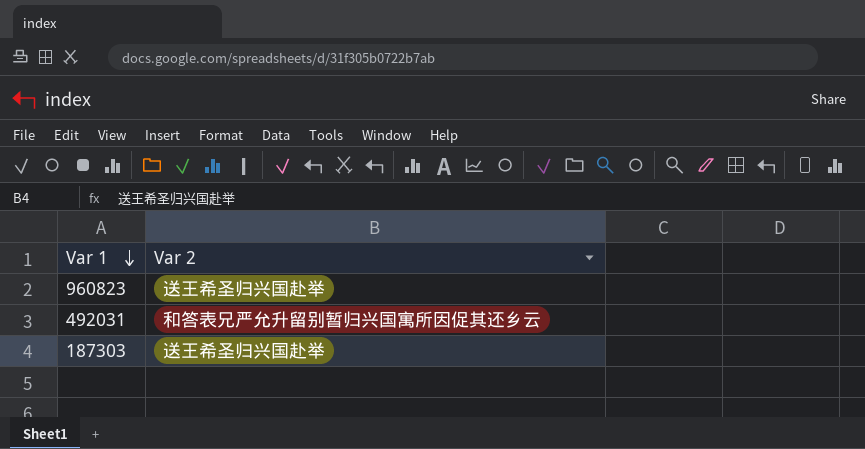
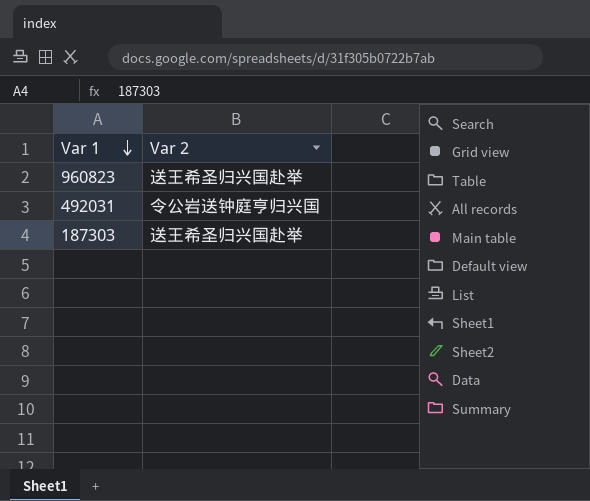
492031 | Var 2: 和答表兄严允升留别暂归兴国寓所因促其还乡云 -> 令公岩送钟庭亨归兴国

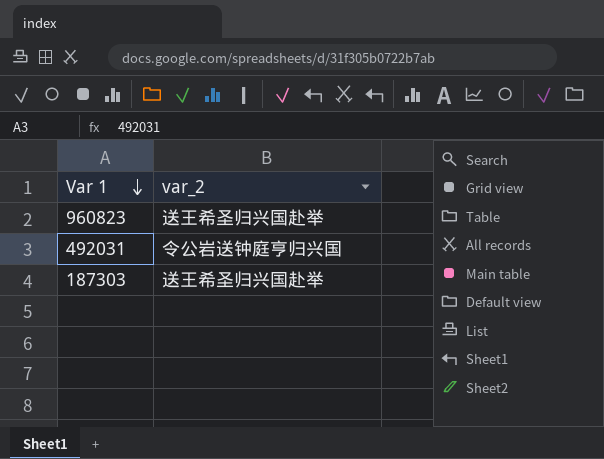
column name: Var 2 -> var_2

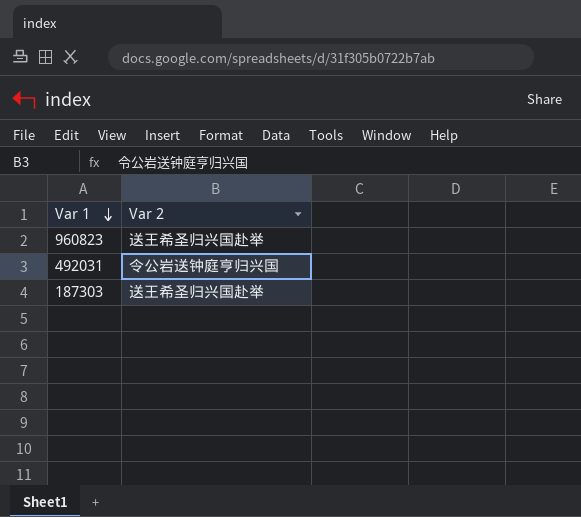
column name: var_2 -> Var 2

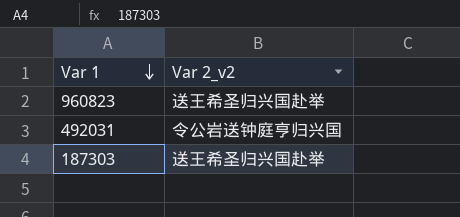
column name: Var 2 -> Var 2_v2

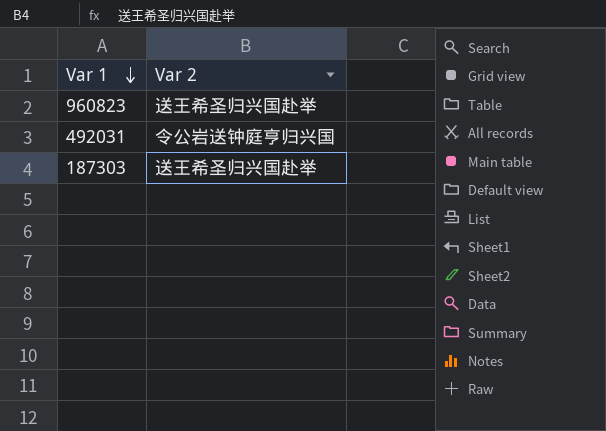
column name: Var 2_v2 -> Var 2

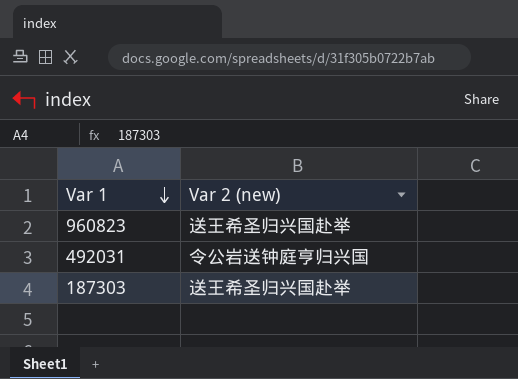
column name: Var 2 -> Var 2 (new)

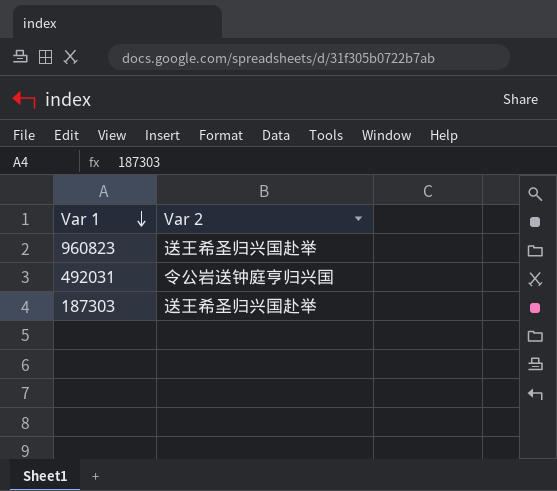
column name: Var 2 (new) -> Var 2

